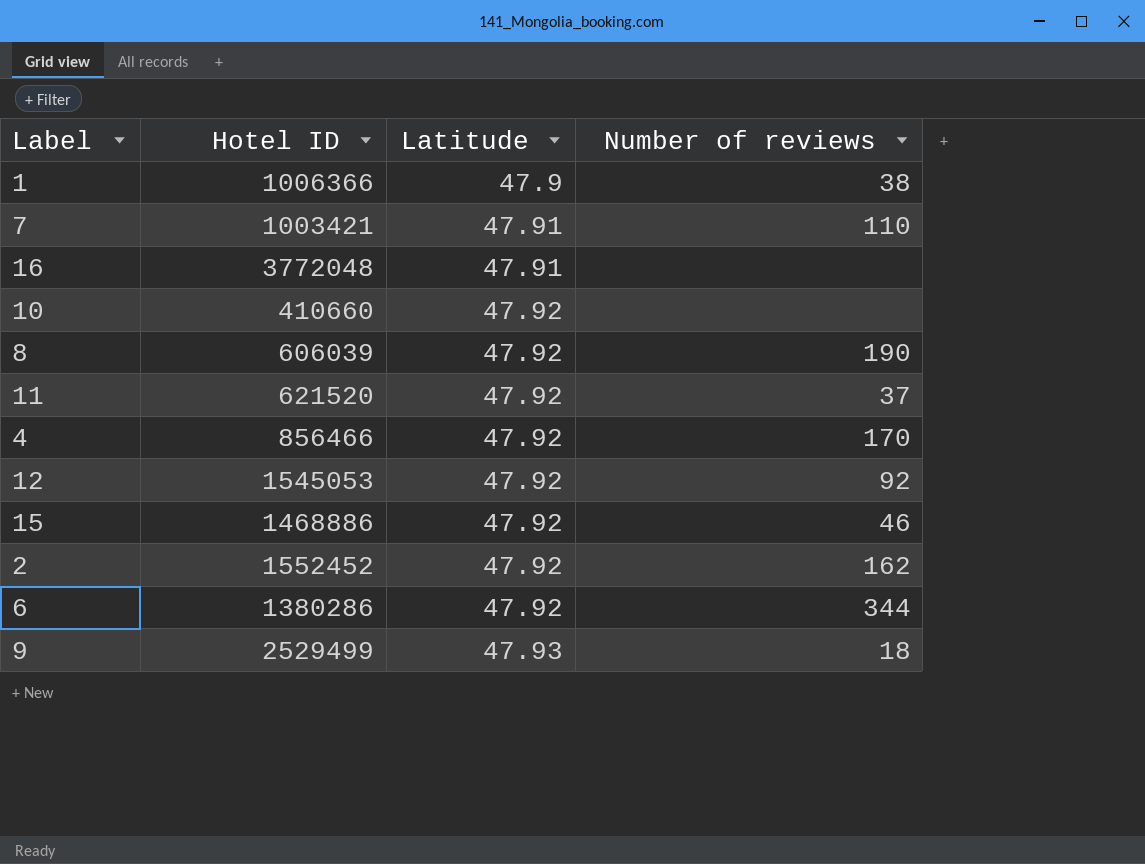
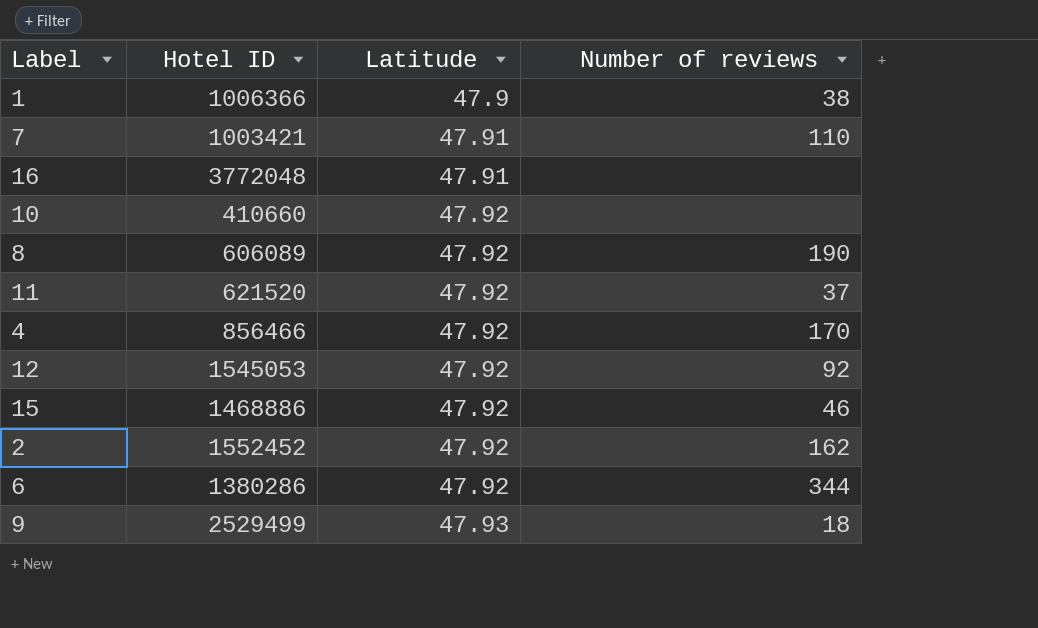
8 | Hotel ID: 606039 -> 606089

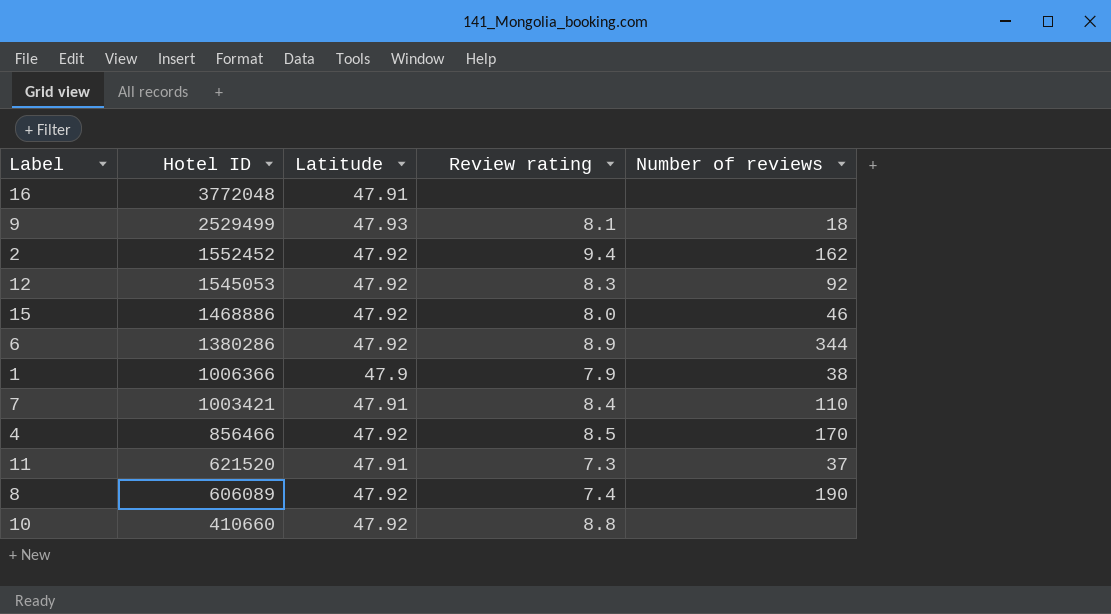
row order: Latitude ascending -> Hotel ID descending
column Review rating | position: none -> 4
11 | Latitude: 47.92 -> 47.91

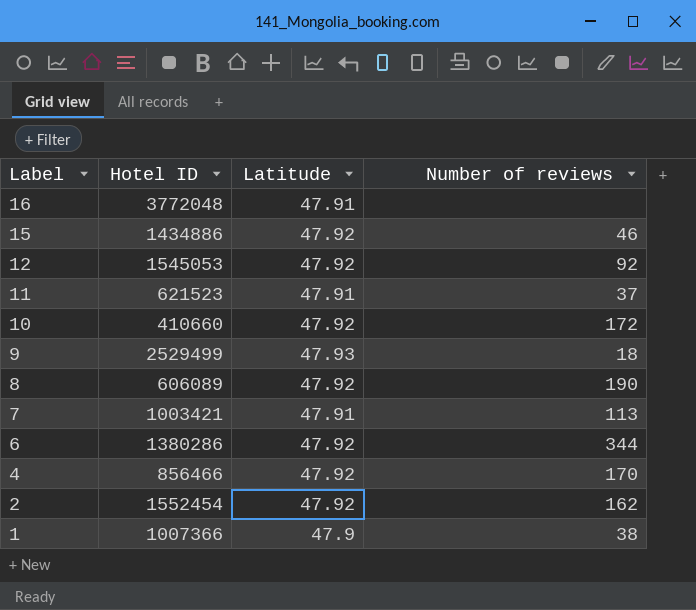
row order: Hotel ID descending -> Label descending
column Review rating | position: 4 -> none
15 | Hotel ID: 1468886 -> 1434886
11 | Hotel ID: 621520 -> 621523
10 | Number of reviews: none -> 172
7 | Number of reviews: 110 -> 113
2 | Hotel ID: 1552452 -> 1552454
1 | Hotel ID: 1006366 -> 1007366

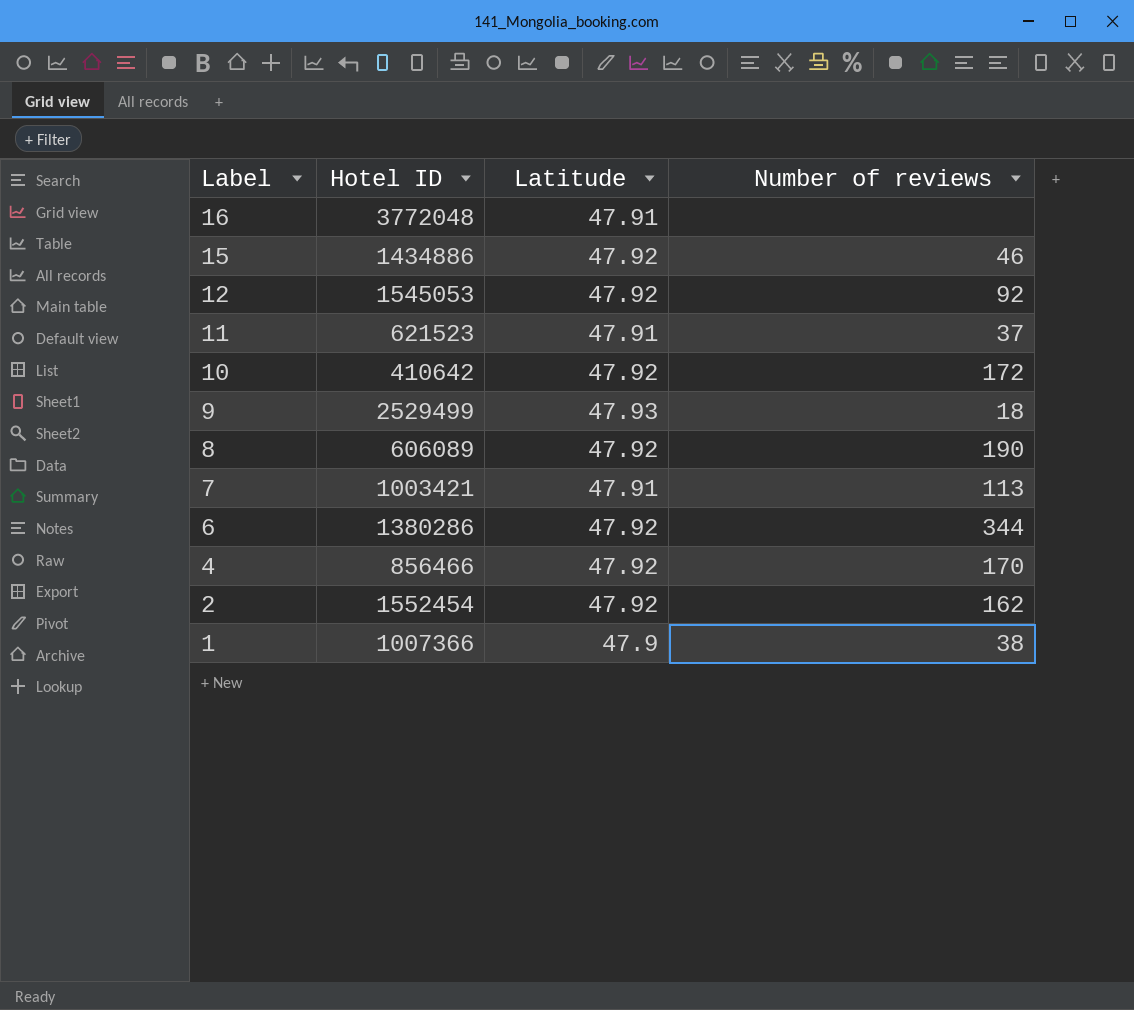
10 | Hotel ID: 410660 -> 410642

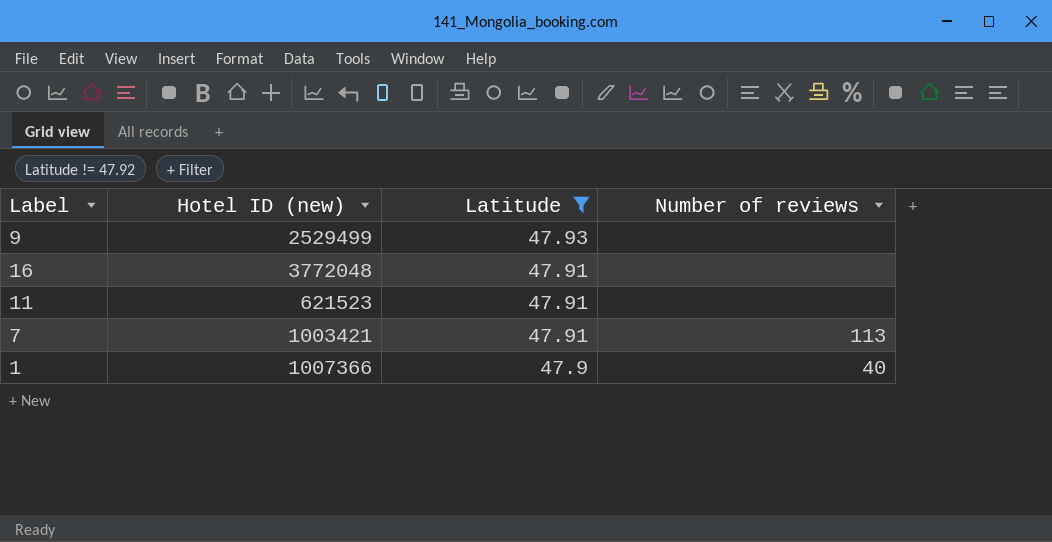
filter: none -> Latitude != 47.92
row order: Label descending -> Latitude descending
column name: Hotel ID -> Hotel ID (new)
9 | Number of reviews: 18 -> none
11 | Number of reviews: 37 -> none
1 | Number of reviews: 38 -> 40

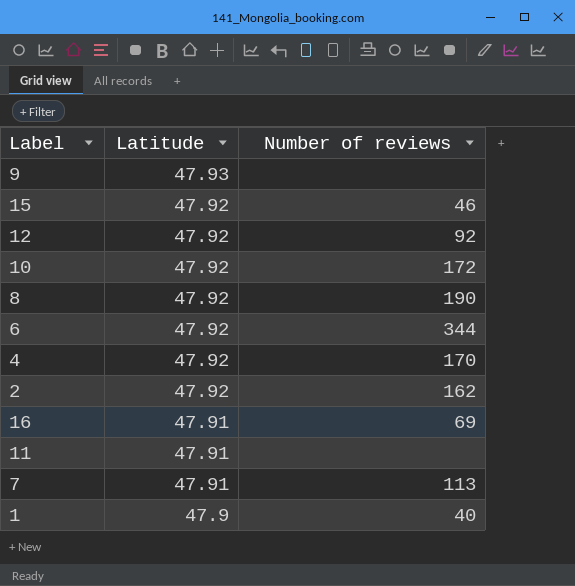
filter: Latitude != 47.92 -> none
column Hotel ID (new) | position: 2 -> none
16 | Number of reviews: none -> 69

